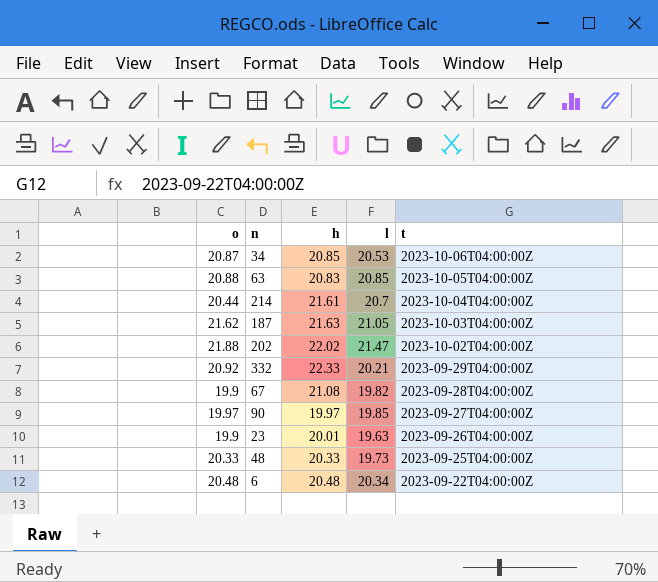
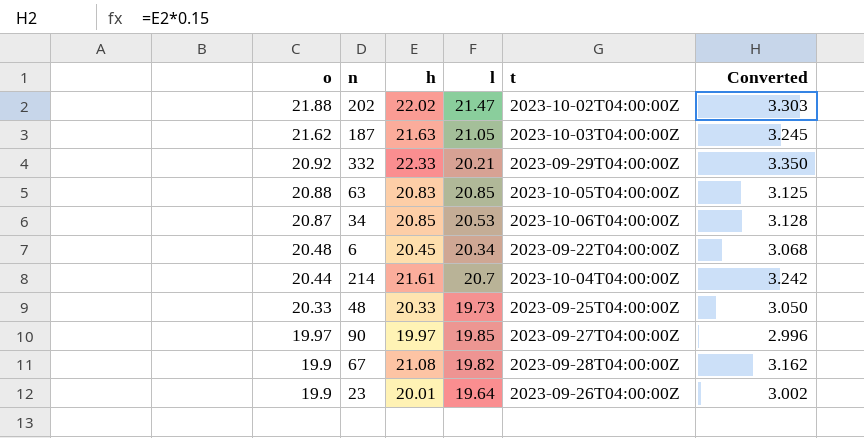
row order: t descending -> o descending
column Converted | formula: none -> [h] * 0.15
6 | h: 20.48 -> 20.45
23 | l: 19.63 -> 19.64

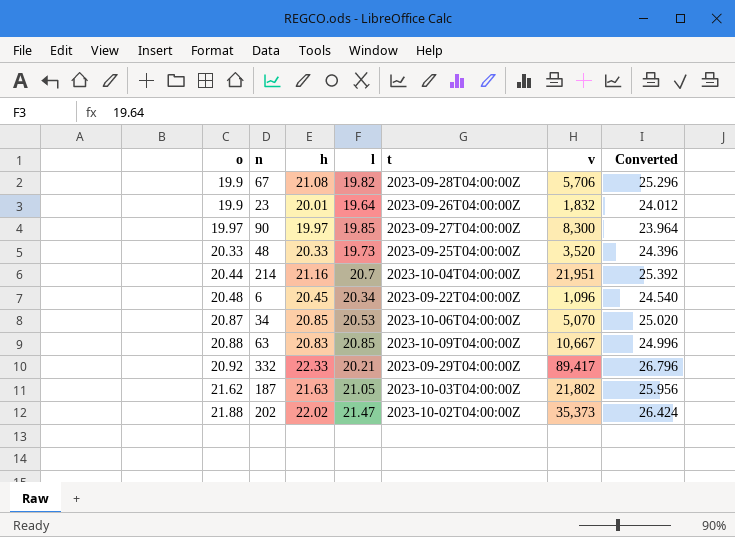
row order: o descending -> o ascending
column v | position: none -> 6
column Converted | formula: [h] * 0.15 -> [h] * 1.2
214 | h: 21.61 -> 21.16
63 | t: 2023-10-05T04:00:00Z -> 2023-10-09T04:00:00Z

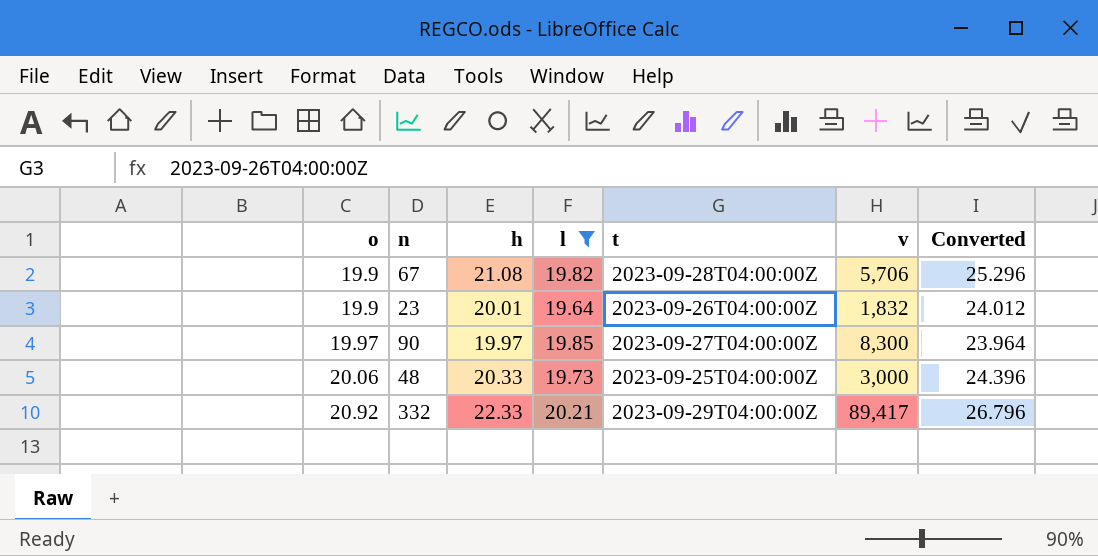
filter: none -> l <= 20.21
48 | o: 20.33 -> 20.06
48 | v: 3,520 -> 3,000

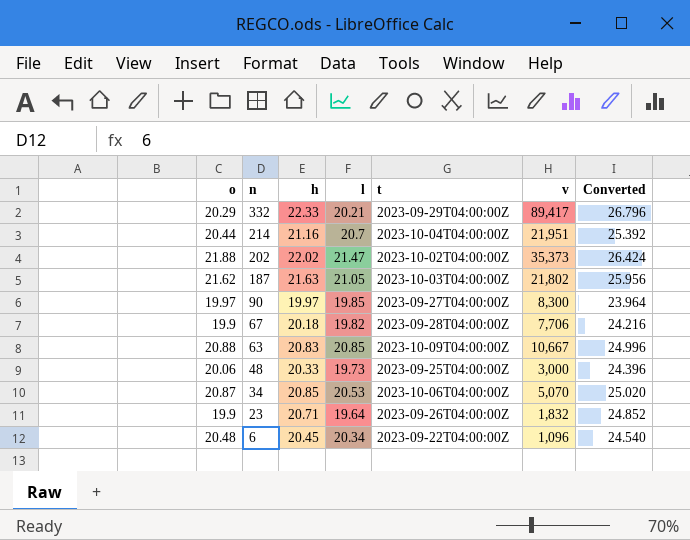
filter: l <= 20.21 -> none
row order: o ascending -> n descending
332 | o: 20.92 -> 20.29
67 | h: 21.08 -> 20.18
67 | v: 5,706 -> 7,706
67 | Converted: 25.296 -> 24.216
23 | h: 20.01 -> 20.71
23 | Converted: 24.012 -> 24.852

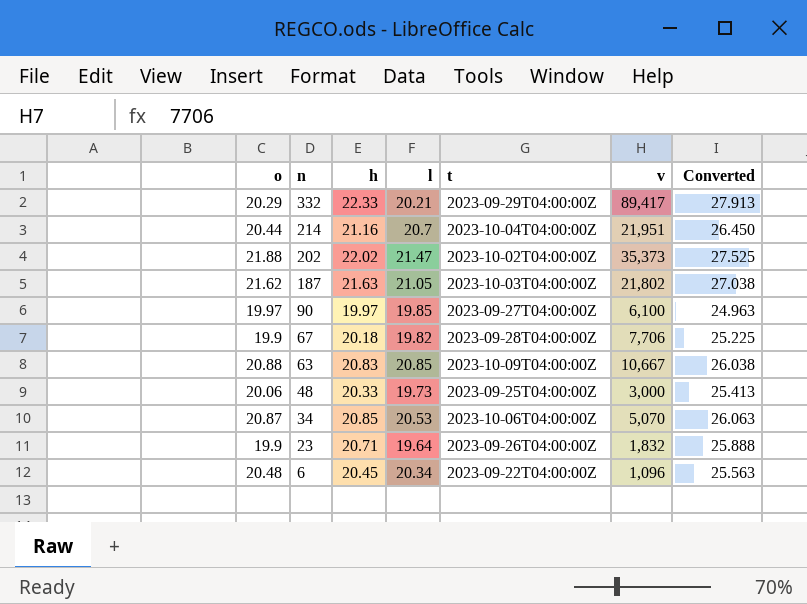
column Converted | formula: [h] * 1.2 -> [h] * 1.25
90 | v: 8,300 -> 6,100

